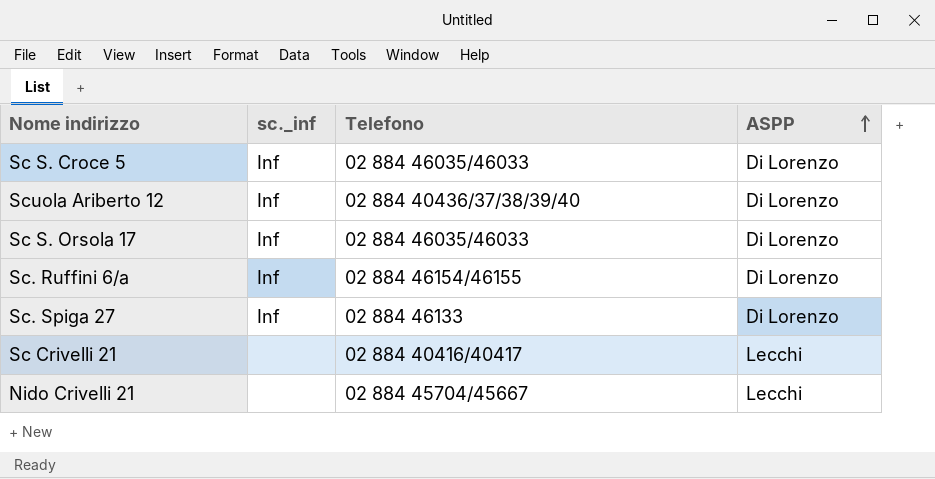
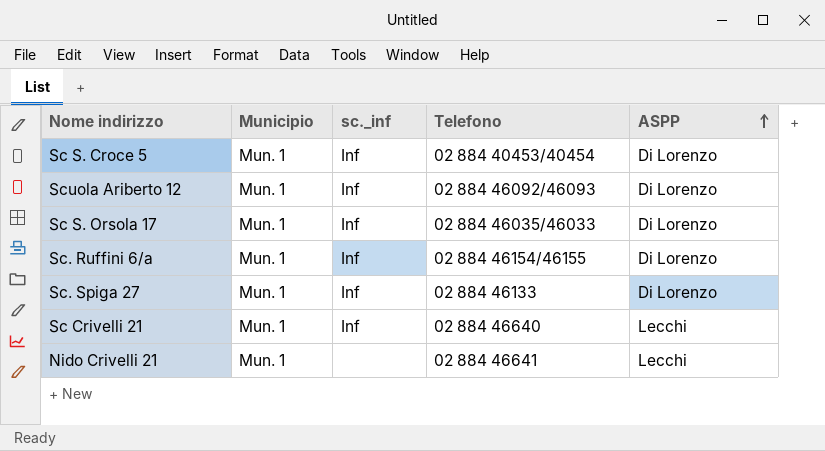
column Municipio | position: none -> 2
Sc S. Croce 5 | Telefono: 02 884 46035/46033 -> 02 884 40453/40454
Scuola Ariberto 12 | Telefono: 02 884 40436/37/38/39/40 -> 02 884 46092/46093
Sc Crivelli 21 | sc._inf: none -> Inf
Sc Crivelli 21 | Telefono: 02 884 40416/40417 -> 02 884 46640
Nido Crivelli 21 | Telefono: 02 884 45704/45667 -> 02 884 46641

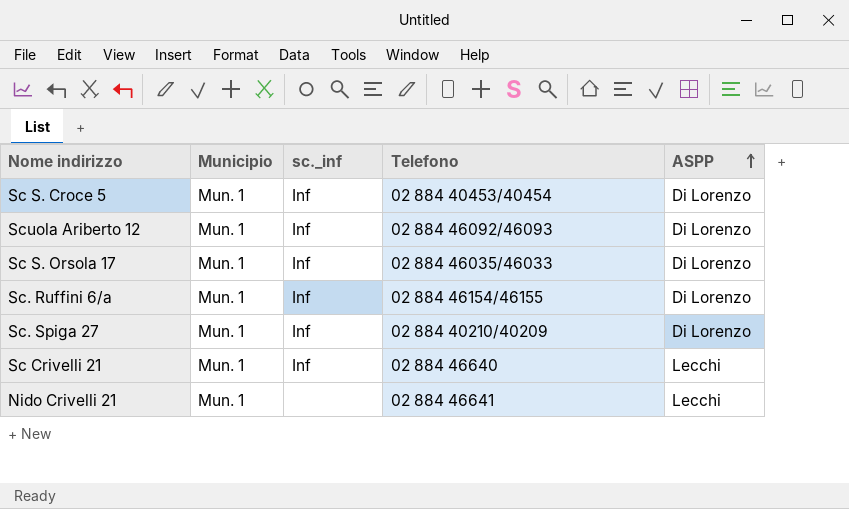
Sc. Spiga 27 | Telefono: 02 884 46133 -> 02 884 40210/40209

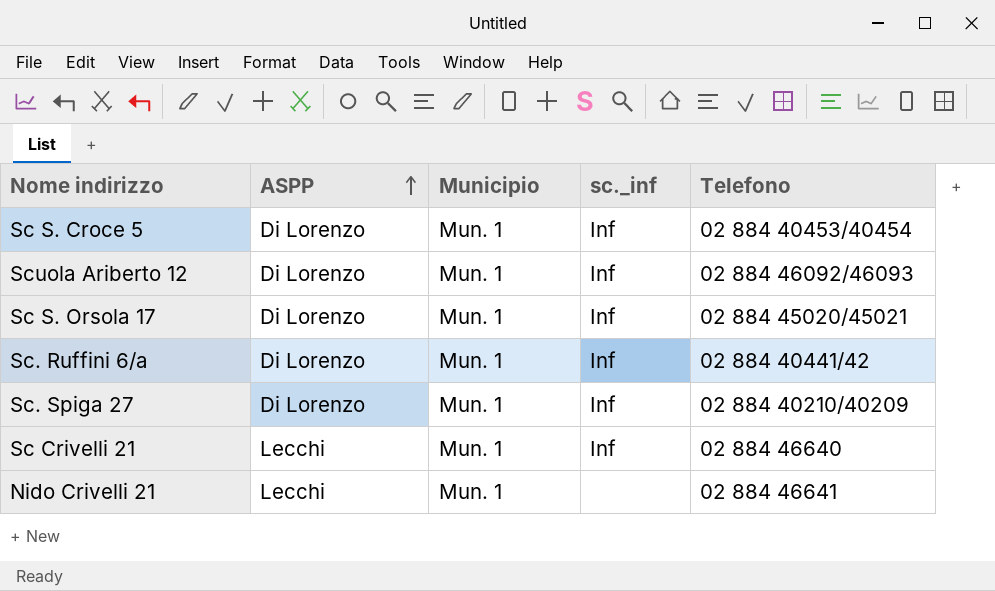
column ASPP | position: 5 -> 2
Sc S. Orsola 17 | Telefono: 02 884 46035/46033 -> 02 884 45020/45021
Sc. Ruffini 6/a | Telefono: 02 884 46154/46155 -> 02 884 40441/42

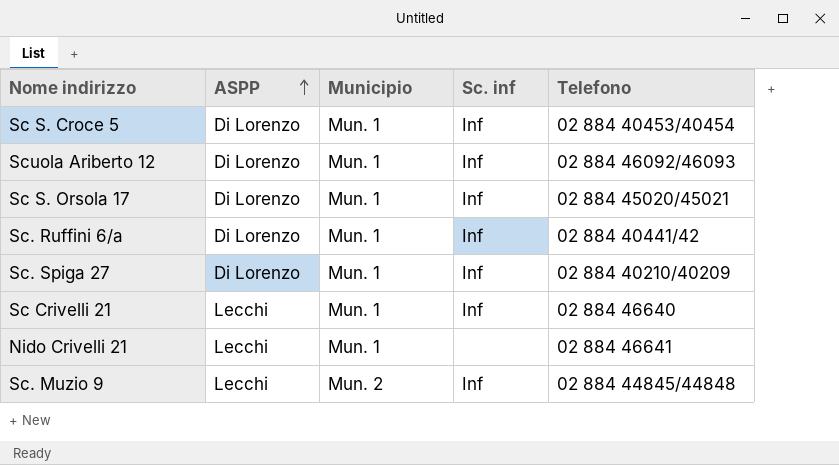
column name: sc._inf -> Sc. inf
row Sc. Muzio 9: none -> Lecchi | Mun. 2 | Inf | 02 884 44845/44848

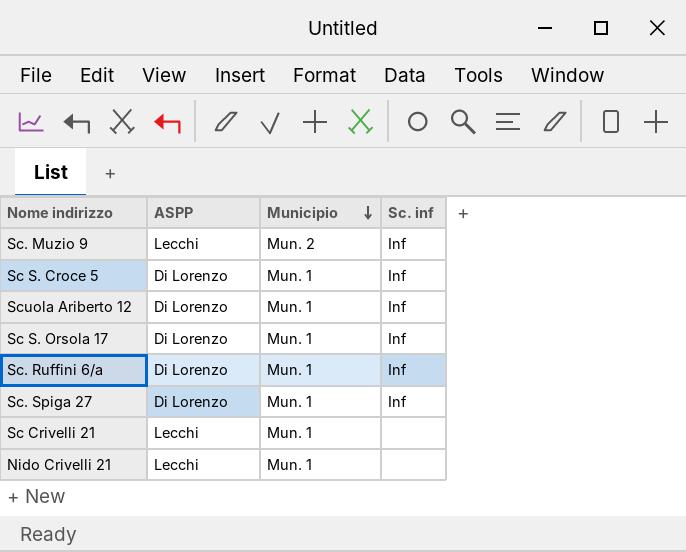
row order: ASPP ascending -> Municipio descending
column Telefono | position: 5 -> none
Sc Crivelli 21 | Sc. inf: Inf -> none

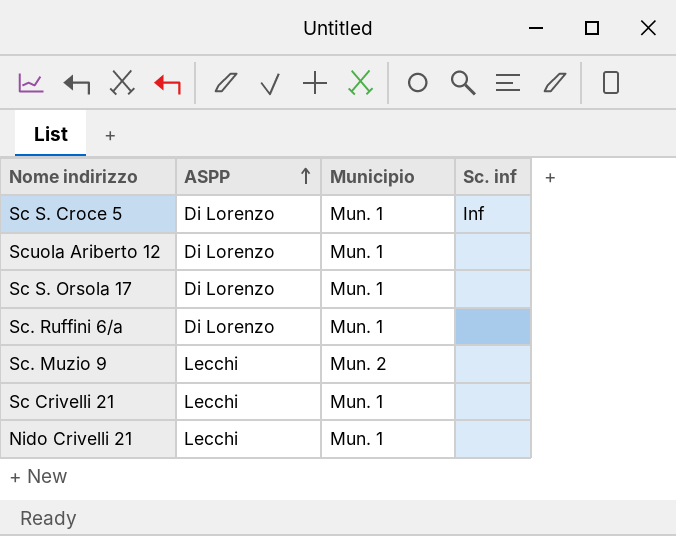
row order: Municipio descending -> ASPP ascending
row Sc. Spiga 27: Di Lorenzo | Mun. 1 | Inf -> none
Scuola Ariberto 12 | Sc. inf: Inf -> none
Sc S. Orsola 17 | Sc. inf: Inf -> none
Sc. Ruffini 6/a | Sc. inf: Inf -> none
Sc. Muzio 9 | Sc. inf: Inf -> none

